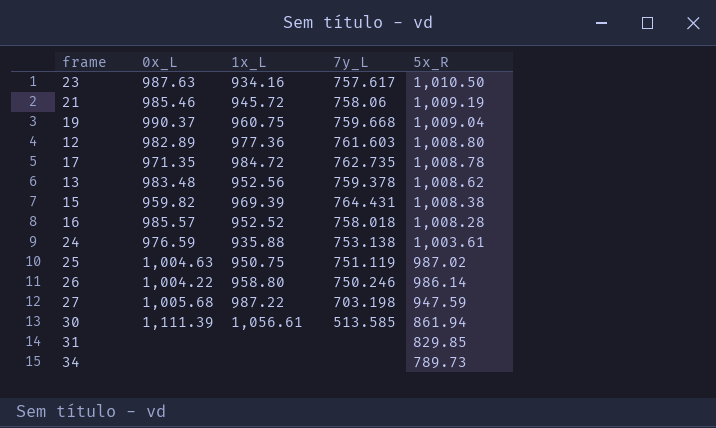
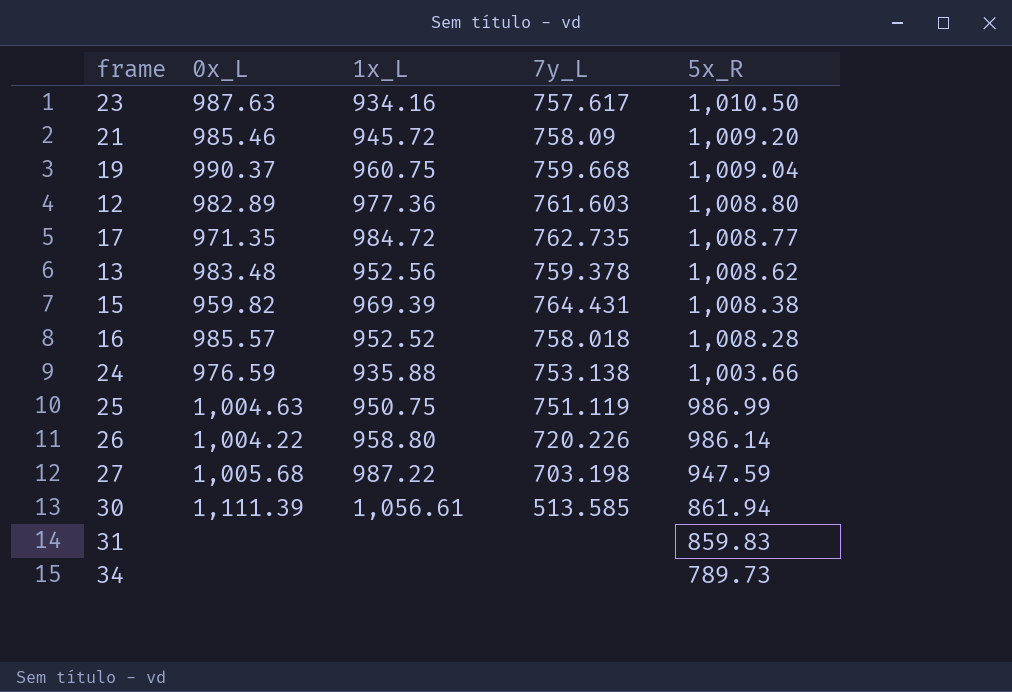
21 | 7y_L: 758.06 -> 758.09
21 | 5x_R: 1,009.19 -> 1,009.20
17 | 5x_R: 1,008.78 -> 1,008.77
24 | 5x_R: 1,003.61 -> 1,003.66
25 | 5x_R: 987.02 -> 986.99
26 | 7y_L: 750.246 -> 720.226
31 | 5x_R: 829.85 -> 859.83

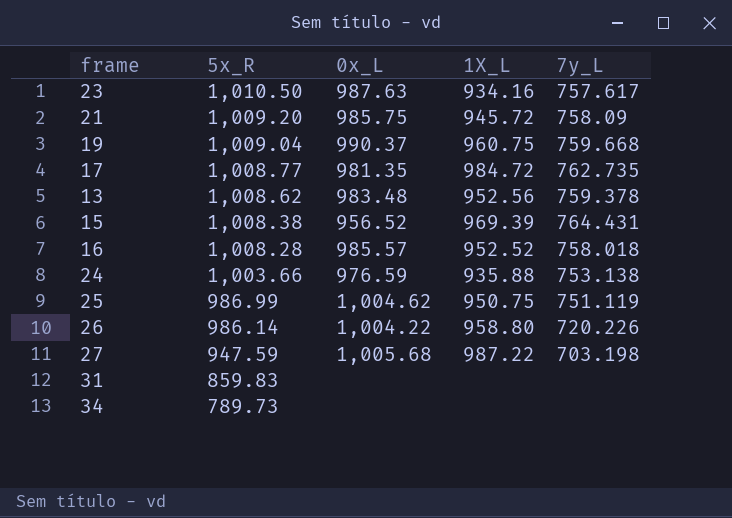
column 5x_R | position: 5 -> 2
column name: 1x_L -> 1X_L
row 12: 982.89 | 977.36 | 761.603 | 1,008.80 -> none
row 30: 1,111.39 | 1,056.61 | 513.585 | 861.94 -> none
21 | 0x_L: 985.46 -> 985.75
17 | 0x_L: 971.35 -> 981.35
15 | 0x_L: 959.82 -> 956.52
25 | 0x_L: 1,004.63 -> 1,004.62

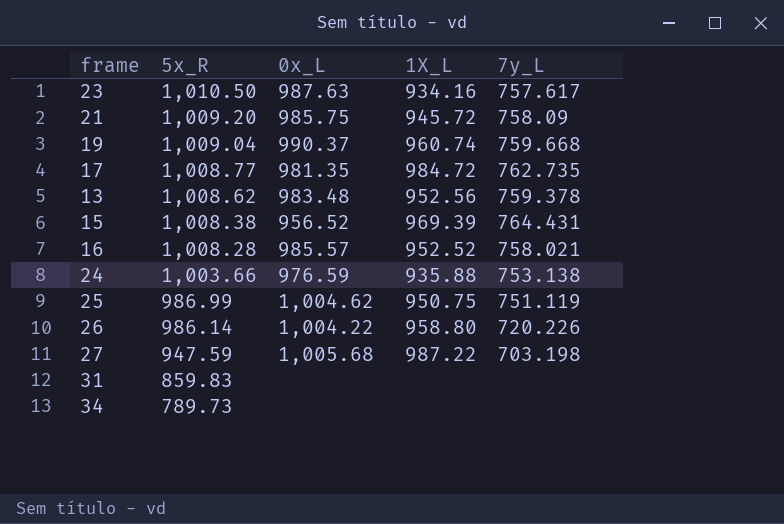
19 | 1X_L: 960.75 -> 960.74
16 | 7y_L: 758.018 -> 758.021

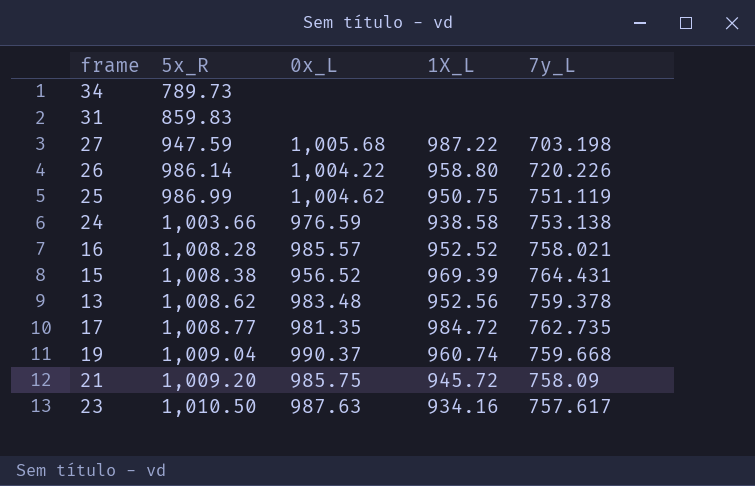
row order: 5x_R descending -> 5x_R ascending
24 | 1X_L: 935.88 -> 938.58

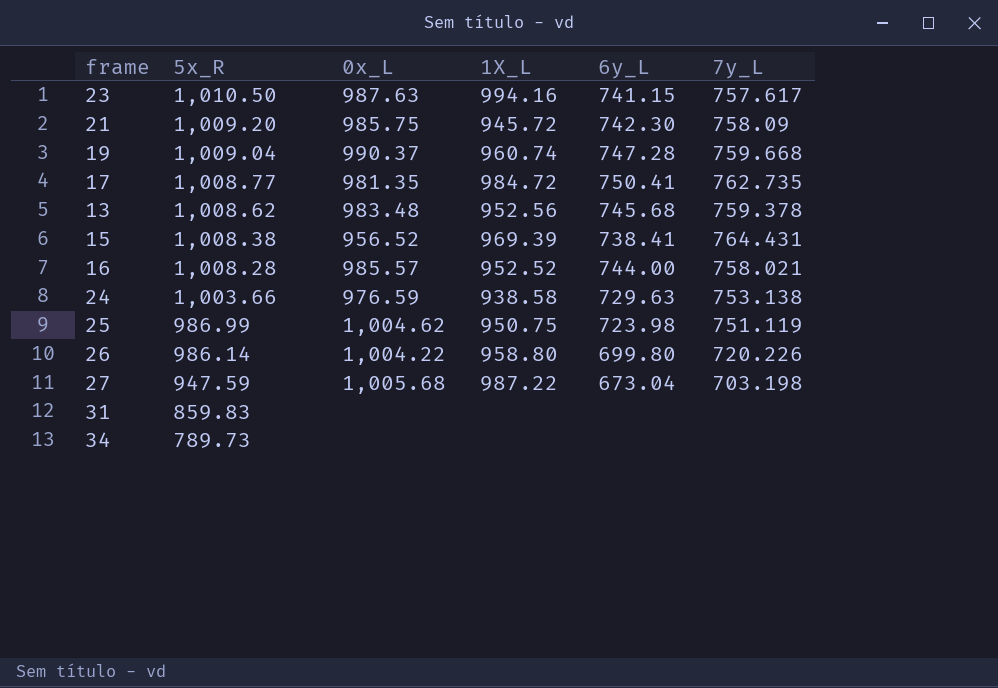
row order: 5x_R ascending -> 5x_R descending
column 6y_L | position: none -> 5
23 | 1X_L: 934.16 -> 994.16

